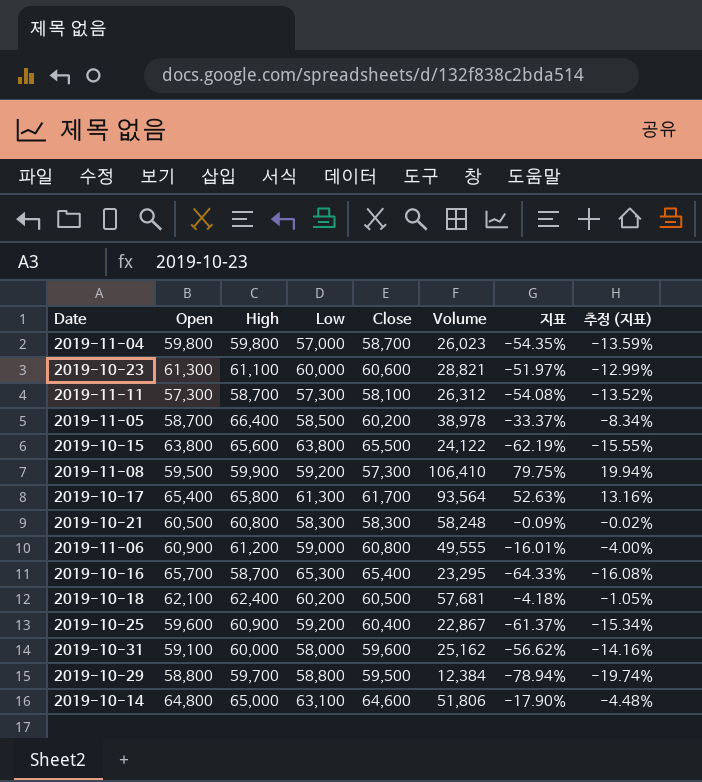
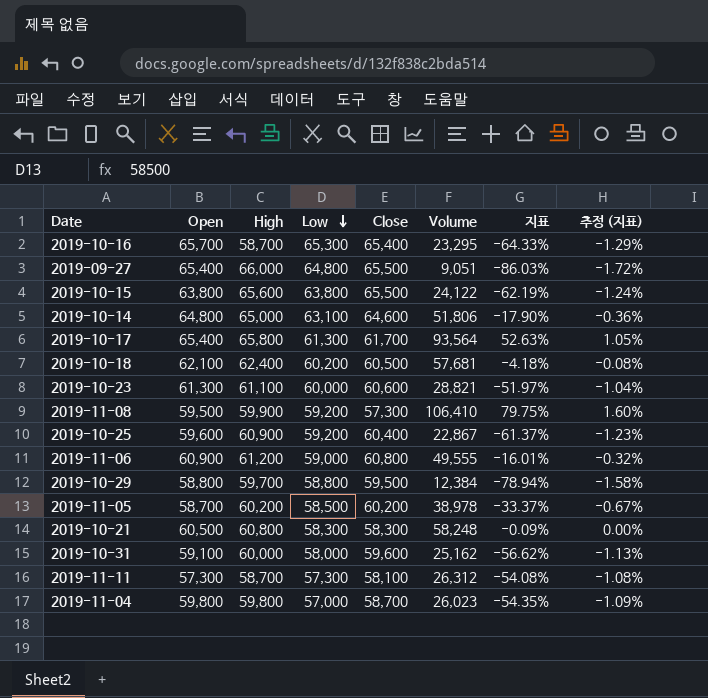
row order: none -> Low descending
column 추정 (지표) | formula: [지표] * 0.25 -> [지표] * 0.02
row 2019-09-27: none -> 65,400 | 66,000 | 64,800 | 65,500 | 9,051 | -86.03% | -1.72%
2019-11-05 | High: 66,400 -> 60,200

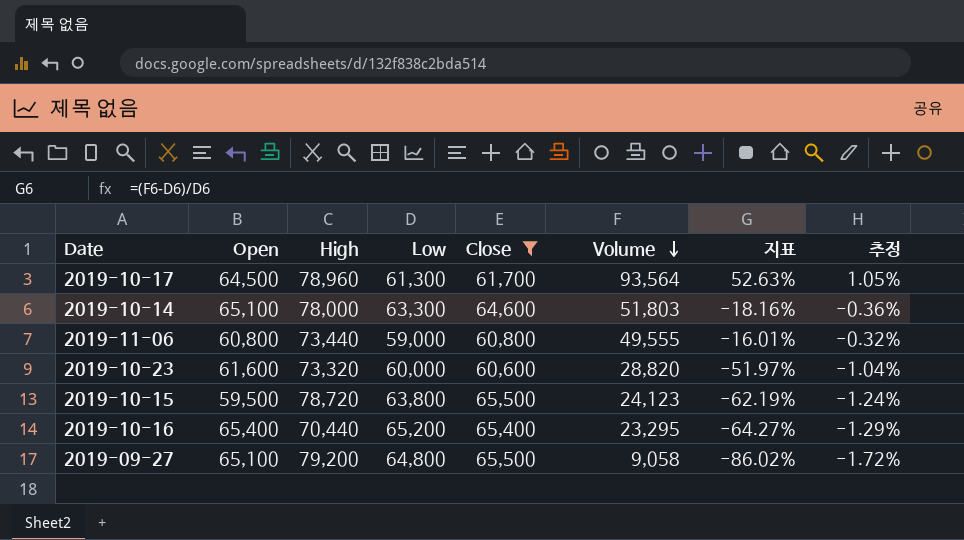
filter: none -> Close >= 60,600
row order: Low descending -> Volume descending
column name: 추정 (지표) -> 추정
2019-10-17 | Open: 65,400 -> 64,500
2019-10-17 | High: 65,800 -> 78,960
2019-10-14 | Open: 64,800 -> 65,100
2019-10-14 | High: 65,000 -> 78,000
2019-10-14 | Low: 63,100 -> 63,300
2019-10-14 | Volume: 51,806 -> 51,803
2019-10-14 | 지표: -17.90% -> -18.16%
2019-11-06 | Open: 60,900 -> 60,800
2019-11-06 | High: 61,200 -> 73,440
2019-10-23 | Open: 61,300 -> 61,600
2019-10-23 | High: 61,100 -> 73,320
2019-10-23 | Volume: 28,821 -> 28,820
2019-10-15 | Open: 63,800 -> 59,500
2019-10-15 | High: 65,600 -> 78,720
2019-10-15 | Volume: 24,122 -> 24,123
2019-10-16 | Open: 65,700 -> 65,400
2019-10-16 | High: 58,700 -> 70,440
2019-10-16 | Low: 65,300 -> 65,200
2019-10-16 | 지표: -64.33% -> -64.27%
2019-09-27 | Open: 65,400 -> 65,100
2019-09-27 | High: 66,000 -> 79,200
2019-09-27 | Volume: 9,051 -> 9,058
2019-09-27 | 지표: -86.03% -> -86.02%

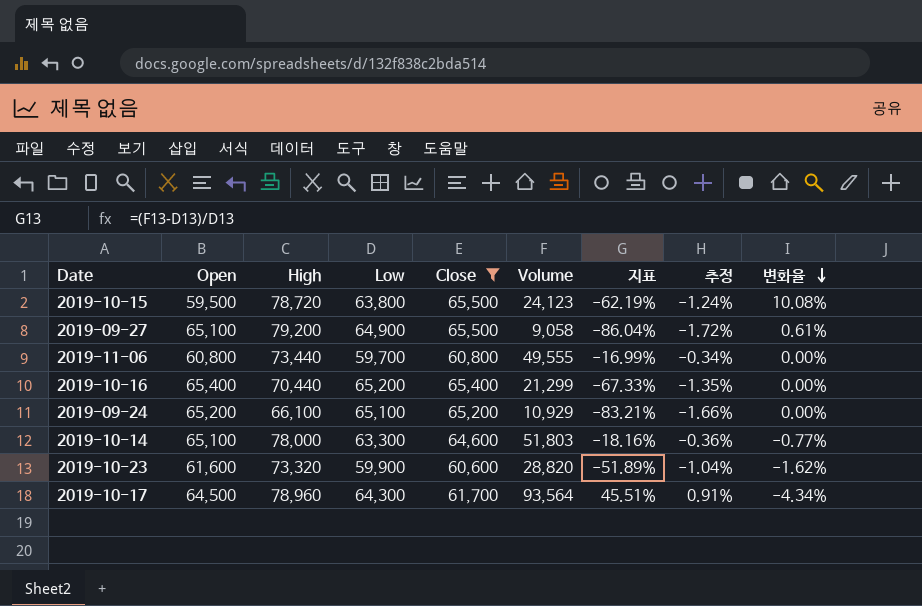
row order: Volume descending -> 변화율 descending
column 변화율 | formula: none -> ([Close] - [Open]) / [Open]
2019-09-27 | Low: 64,800 -> 64,900
2019-09-27 | 지표: -86.02% -> -86.04%
2019-11-06 | Low: 59,000 -> 59,700
2019-11-06 | 지표: -16.01% -> -16.99%
2019-11-06 | 추정: -0.32% -> -0.34%
2019-10-16 | Volume: 23,295 -> 21,299
2019-10-16 | 지표: -64.27% -> -67.33%
2019-10-16 | 추정: -1.29% -> -1.35%
row 2019-09-24: none -> 65,200 | 66,100 | 65,100 | 65,200 | 10,929 | -83.21% | -1.66% | 0.00%
2019-10-23 | Low: 60,000 -> 59,900
2019-10-23 | 지표: -51.97% -> -51.89%
2019-10-17 | Low: 61,300 -> 64,300
2019-10-17 | 지표: 52.63% -> 45.51%
2019-10-17 | 추정: 1.05% -> 0.91%

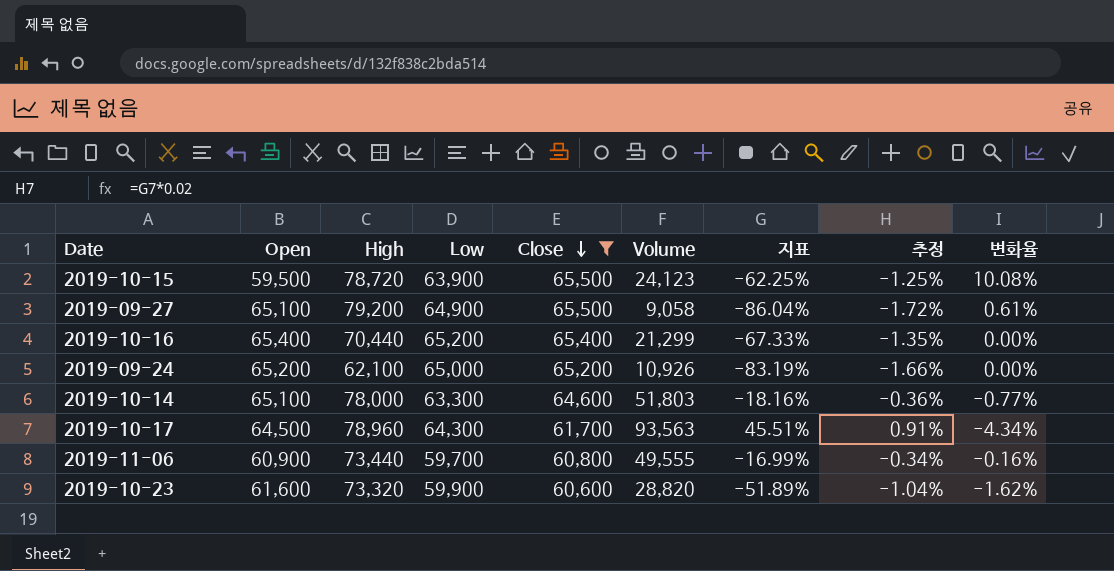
row order: 변화율 descending -> Close descending
2019-10-15 | Low: 63,800 -> 63,900
2019-10-15 | 지표: -62.19% -> -62.25%
2019-10-15 | 추정: -1.24% -> -1.25%
2019-09-24 | High: 66,100 -> 62,100
2019-09-24 | Low: 65,100 -> 65,000
2019-09-24 | Volume: 10,929 -> 10,926
2019-09-24 | 지표: -83.21% -> -83.19%
2019-10-17 | Volume: 93,564 -> 93,563
2019-11-06 | Open: 60,800 -> 60,900
2019-11-06 | 변화율: 0.00% -> -0.16%

